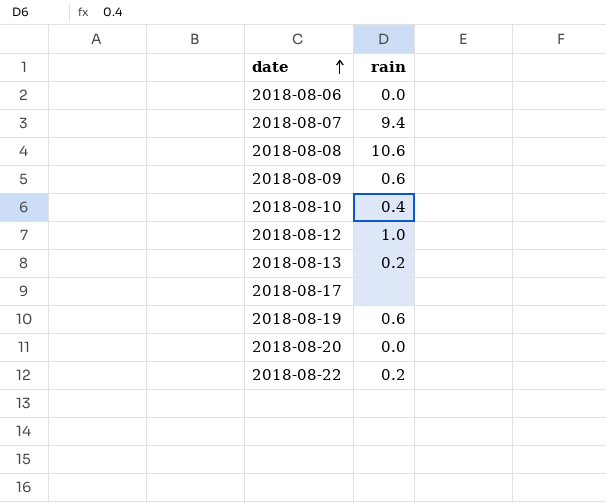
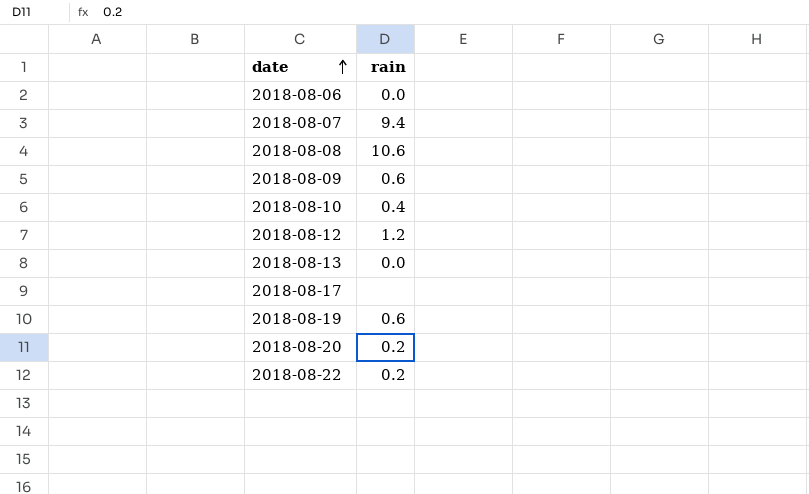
2018-08-12 | rain: 1.0 -> 1.2
2018-08-13 | rain: 0.2 -> 0.0
2018-08-20 | rain: 0.0 -> 0.2

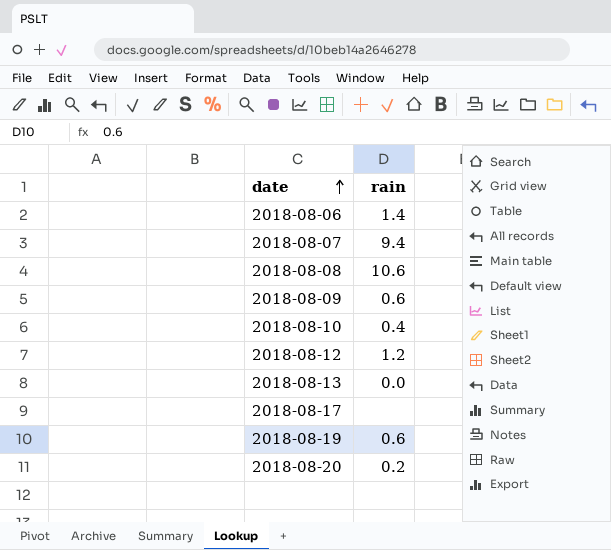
row 2018-08-22: 0.2 -> none
2018-08-06 | rain: 0.0 -> 1.4

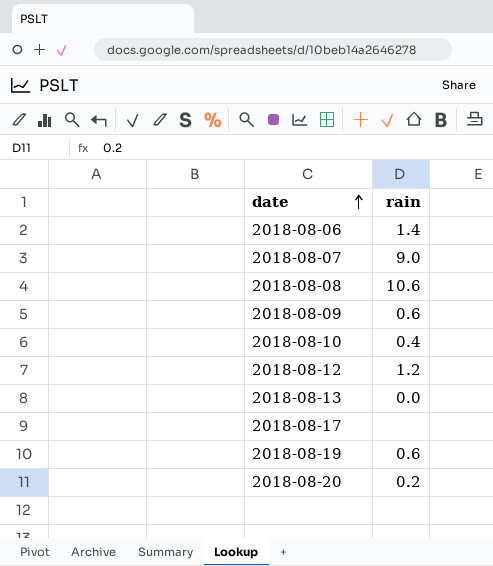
2018-08-07 | rain: 9.4 -> 9.0

